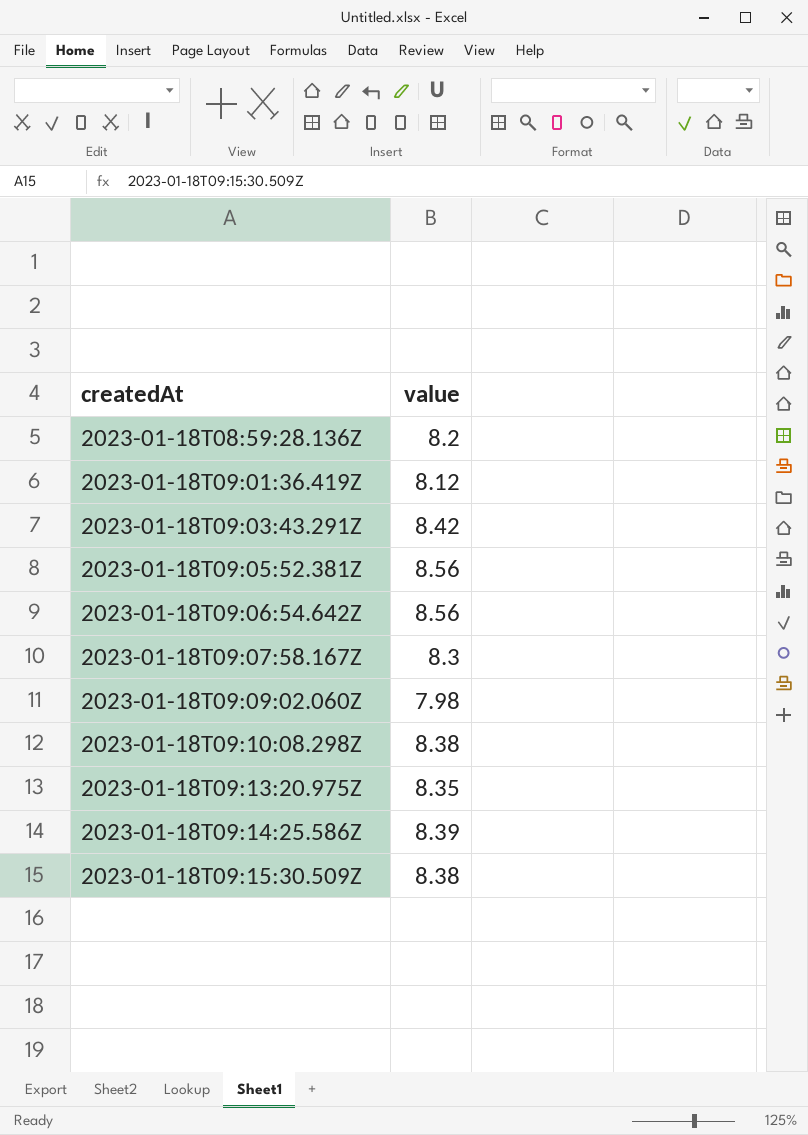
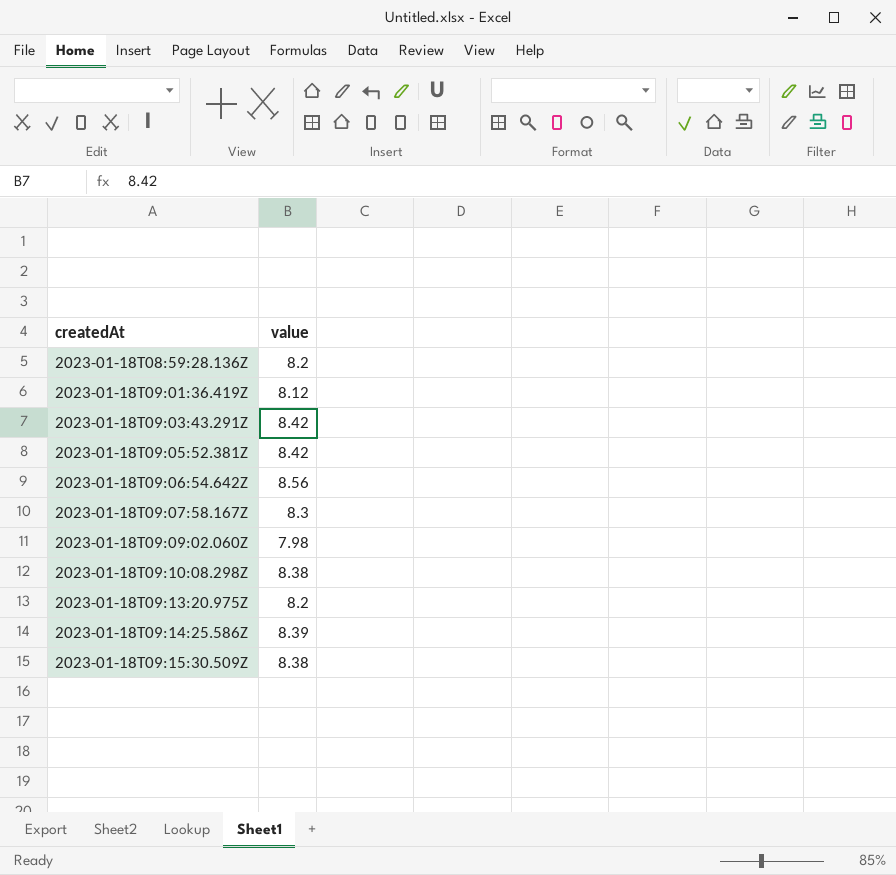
2023-01-18T09:05:52.381Z | value: 8.56 -> 8.42
2023-01-18T09:13:20.975Z | value: 8.35 -> 8.2

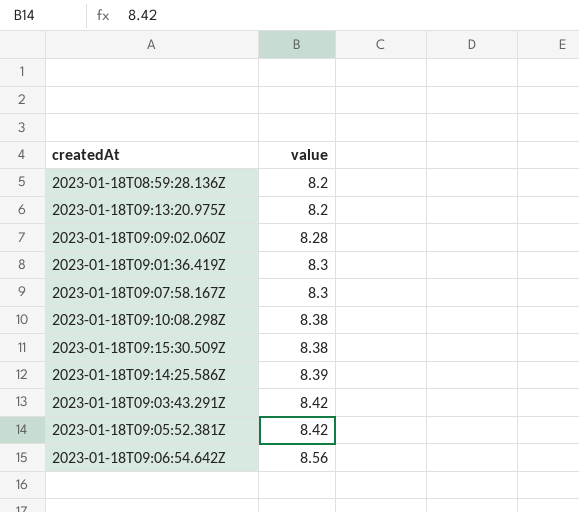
row order: createdAt ascending -> value ascending
2023-01-18T09:09:02.060Z | value: 7.98 -> 8.28
2023-01-18T09:01:36.419Z | value: 8.12 -> 8.3

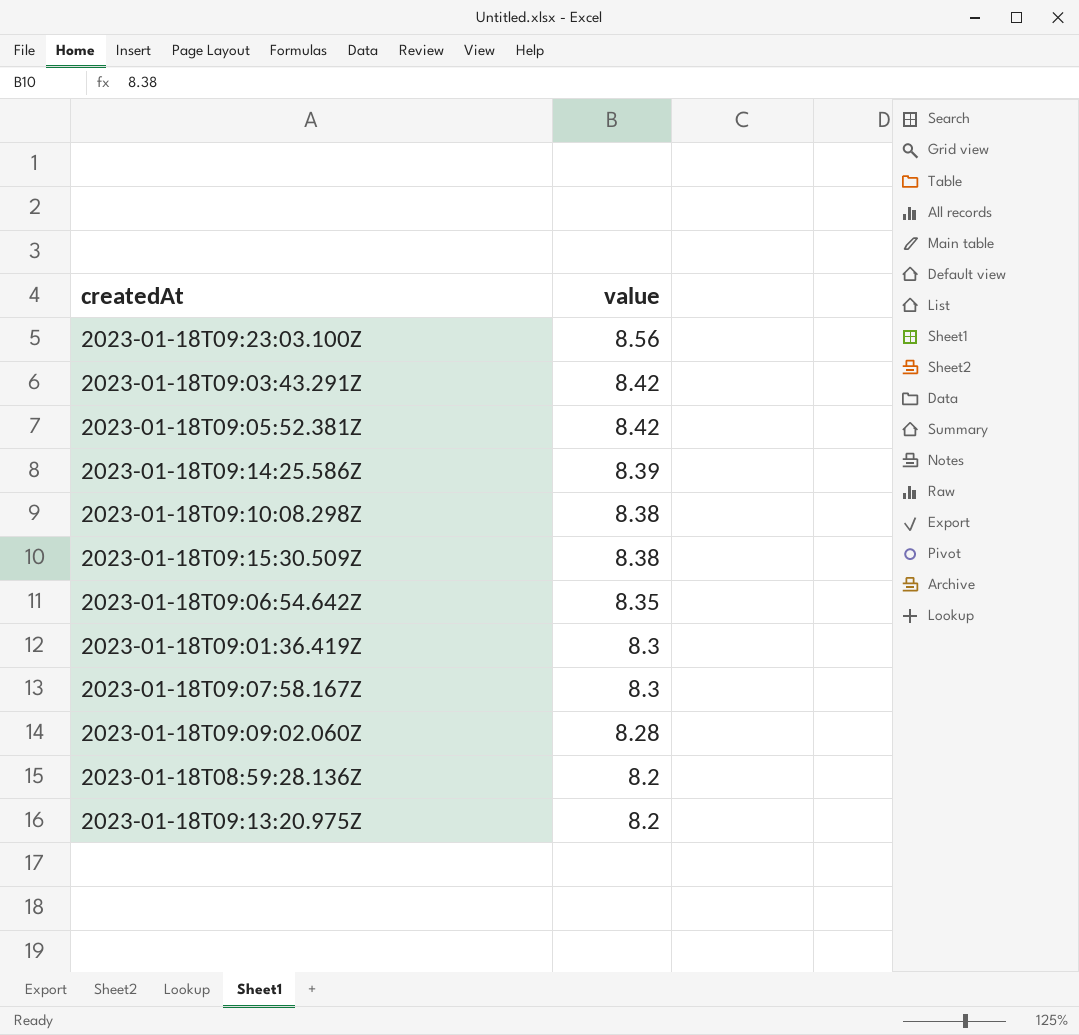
row order: value ascending -> value descending
row 2023-01-18T09:23:03.100Z: none -> 8.56
2023-01-18T09:06:54.642Z | value: 8.56 -> 8.35

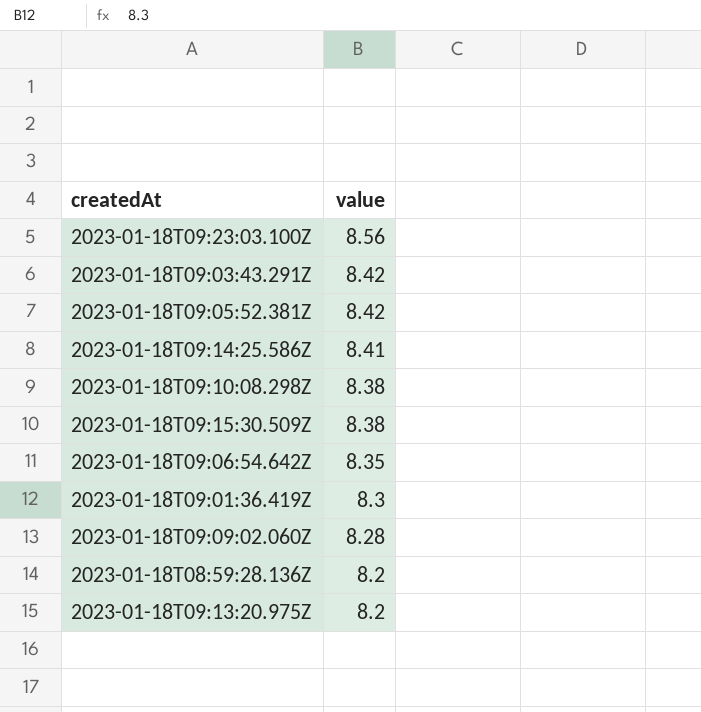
row 2023-01-18T09:07:58.167Z: 8.3 -> none
2023-01-18T09:14:25.586Z | value: 8.39 -> 8.41

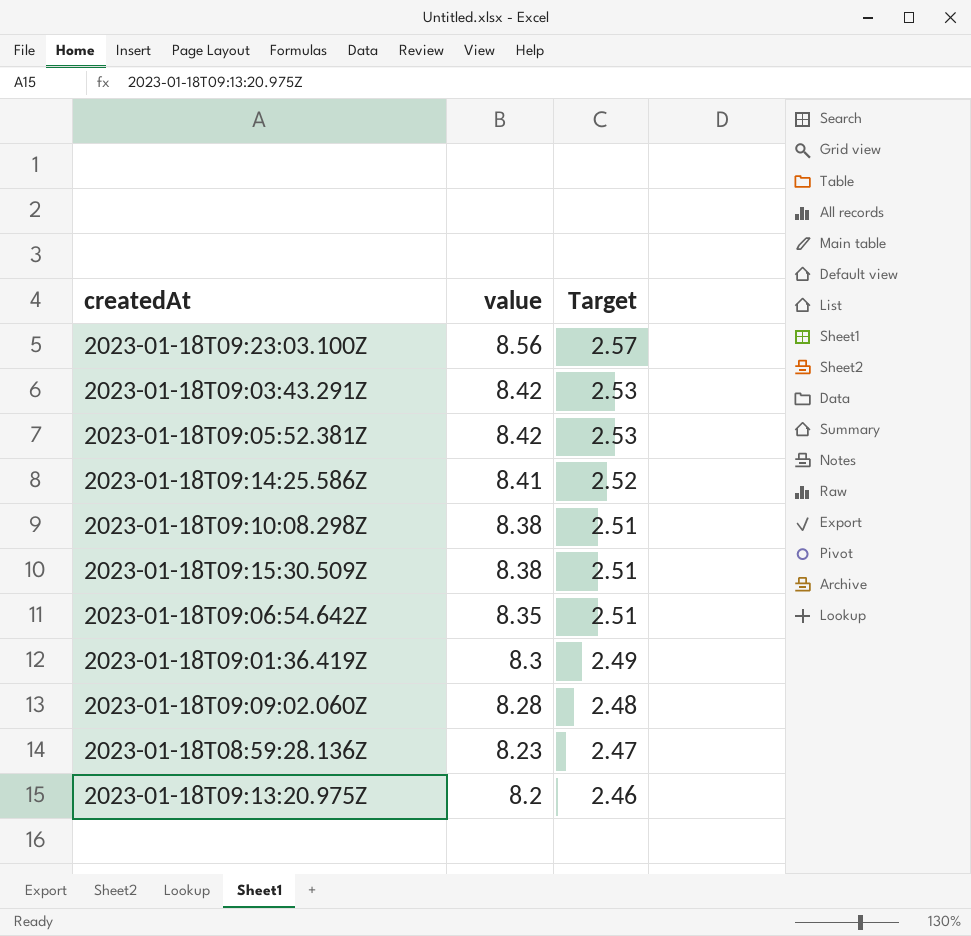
column Target | formula: none -> [value] * 0.3
2023-01-18T08:59:28.136Z | value: 8.2 -> 8.23

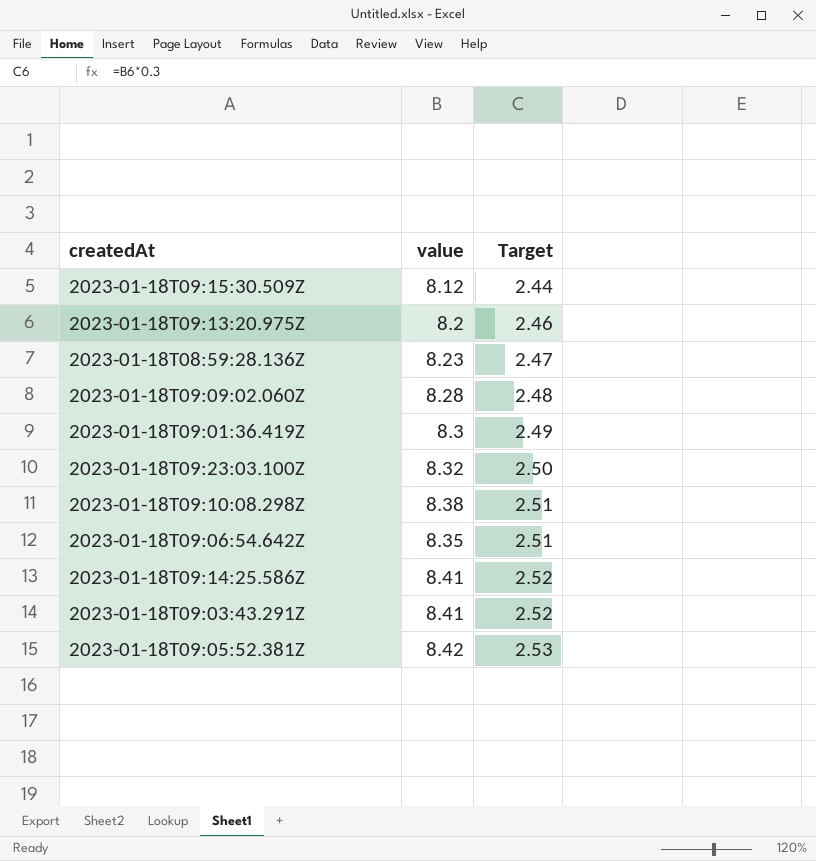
row order: value descending -> Target ascending
2023-01-18T09:15:30.509Z | value: 8.38 -> 8.12
2023-01-18T09:15:30.509Z | Target: 2.51 -> 2.44
2023-01-18T09:23:03.100Z | value: 8.56 -> 8.32
2023-01-18T09:23:03.100Z | Target: 2.57 -> 2.50
2023-01-18T09:03:43.291Z | value: 8.42 -> 8.41
2023-01-18T09:03:43.291Z | Target: 2.53 -> 2.52

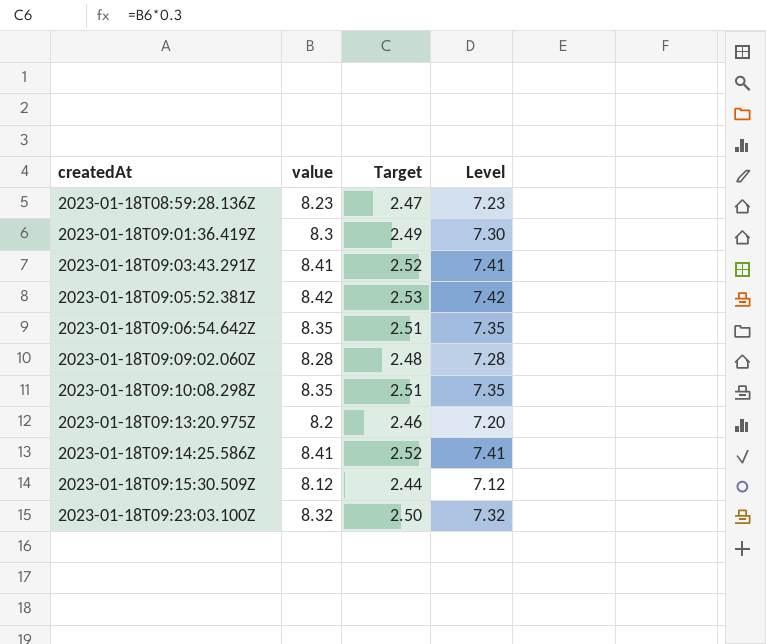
row order: Target ascending -> createdAt ascending
column Level | formula: none -> [value] - 1
2023-01-18T09:10:08.298Z | value: 8.38 -> 8.35

